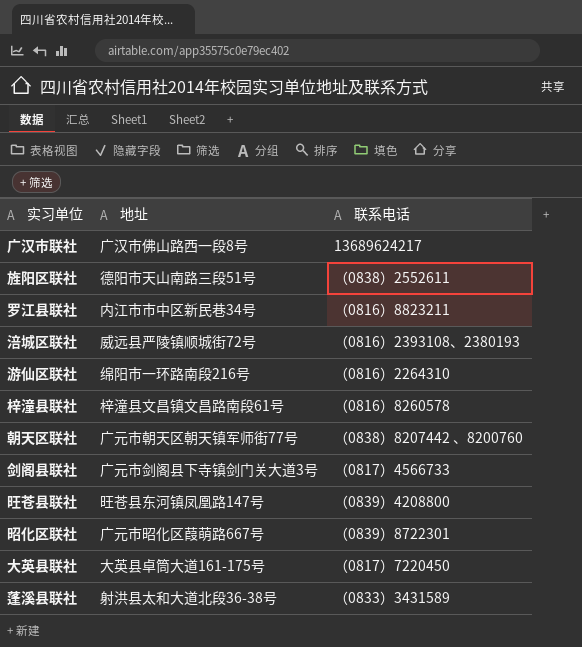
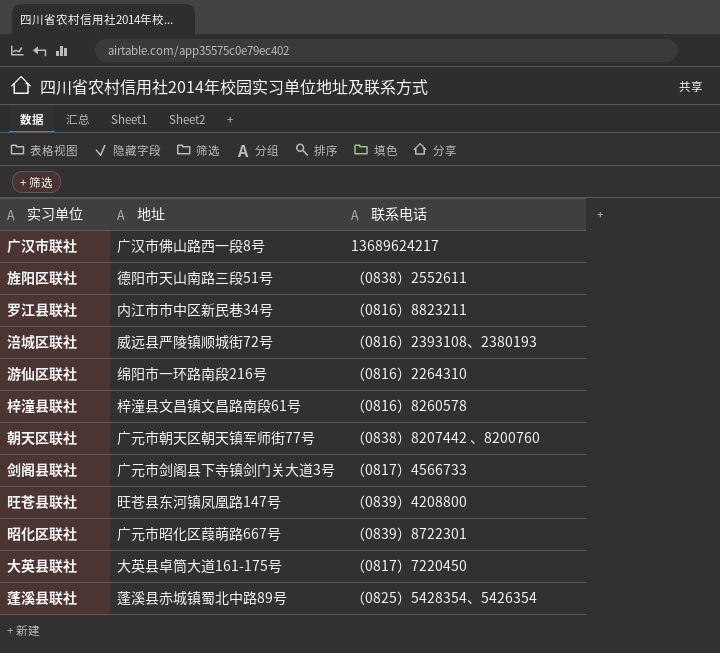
蓬溪县联社 | 地址: 射洪县太和大道北段36-38号 -> 蓬溪县赤城镇蜀北中路89号
蓬溪县联社 | 联系电话: （0833）3431589 -> （0825）5428354、5426354

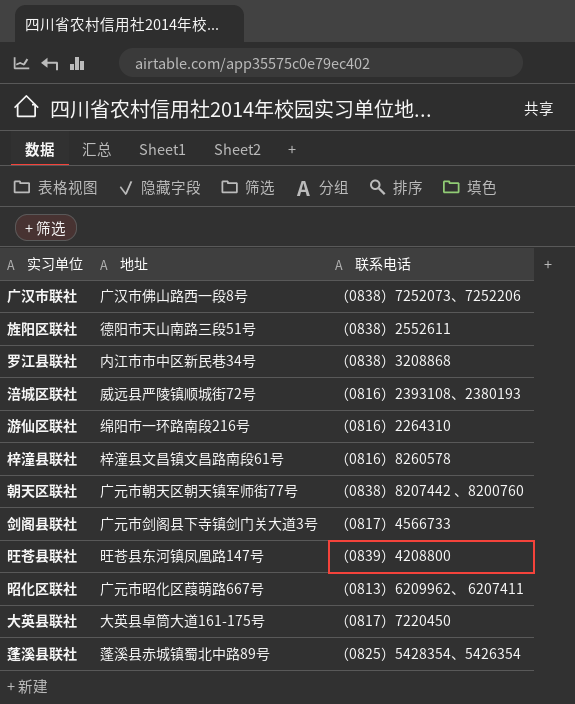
广汉市联社 | 联系电话: 13689624217 -> （0838）7252073、7252206
罗江县联社 | 联系电话: （0816）8823211 -> （0838）3208868
昭化区联社 | 联系电话: （0839）8722301 -> （0813）6209962、 6207411

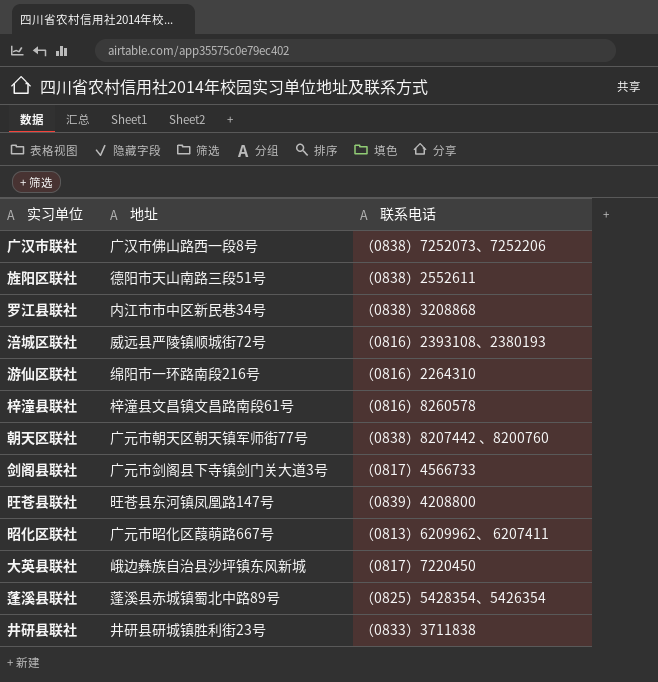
大英县联社 | 地址: 大英县卓筒大道161-175号 -> 峨边彝族自治县沙坪镇东风新城
row 井研县联社: none -> 井研县研城镇胜利街23号 | （0833）3711838

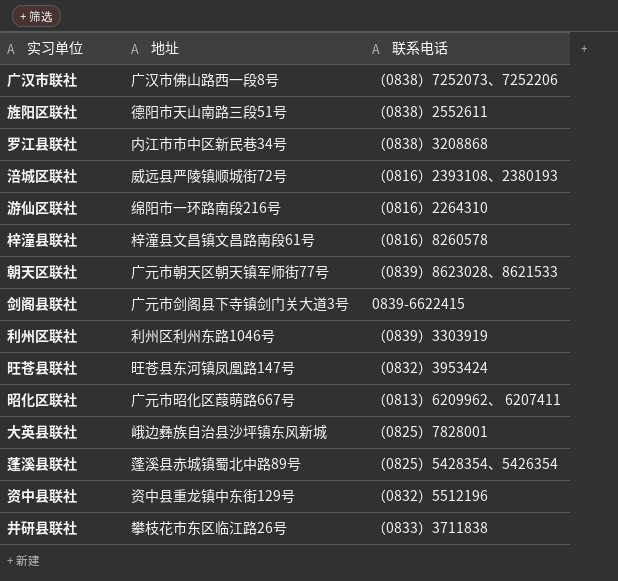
朝天区联社 | 联系电话: （0838）8207442 、8200760 -> （0839）8623028、8621533
剑阁县联社 | 联系电话: （0817）4566733 -> 0839-6622415
row 利州区联社: none -> 利州区利州东路1046号 | （0839）3303919
旺苍县联社 | 联系电话: （0839）4208800 -> （0832）3953424
大英县联社 | 联系电话: （0817）7220450 -> （0825）7828001
row 资中县联社: none -> 资中县重龙镇中东街129号 | （0832）5512196
井研县联社 | 地址: 井研县研城镇胜利街23号 -> 攀枝花市东区临江路26号

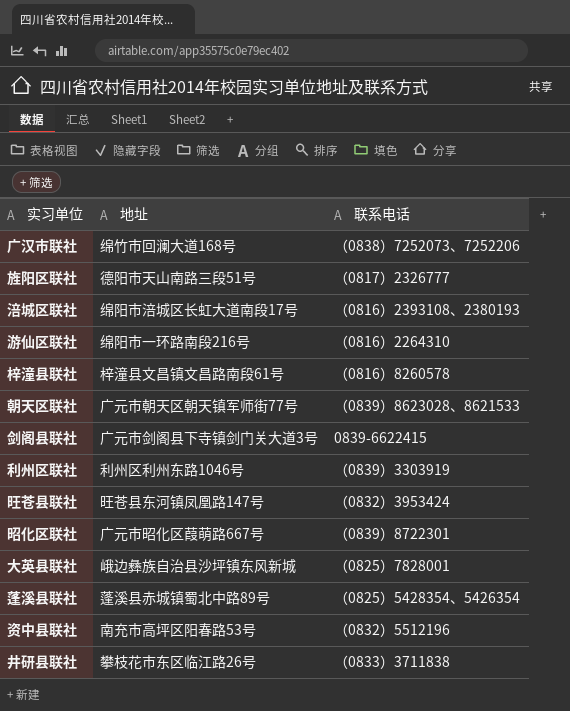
row 罗江县联社: 内江市市中区新民巷34号 | （0838）3208868 -> none
广汉市联社 | 地址: 广汉市佛山路西一段8号 -> 绵竹市回澜大道168号
旌阳区联社 | 联系电话: （0838）2552611 -> （0817）2326777
涪城区联社 | 地址: 威远县严陵镇顺城街72号 -> 绵阳市涪城区长虹大道南段17号
昭化区联社 | 联系电话: （0813）6209962、 6207411 -> （0839）8722301
资中县联社 | 地址: 资中县重龙镇中东街129号 -> 南充市高坪区阳春路53号

